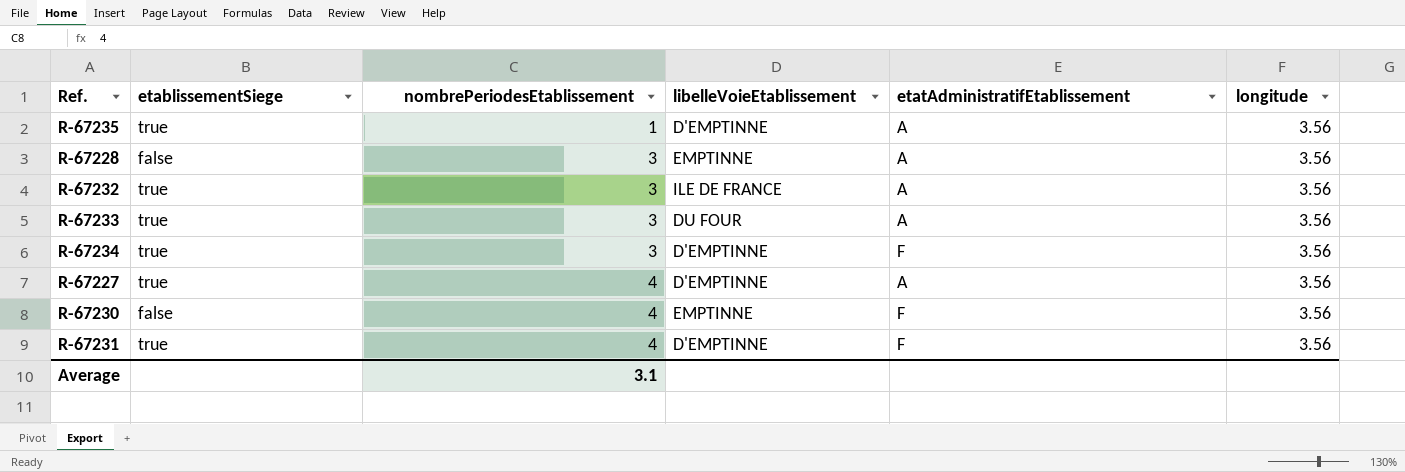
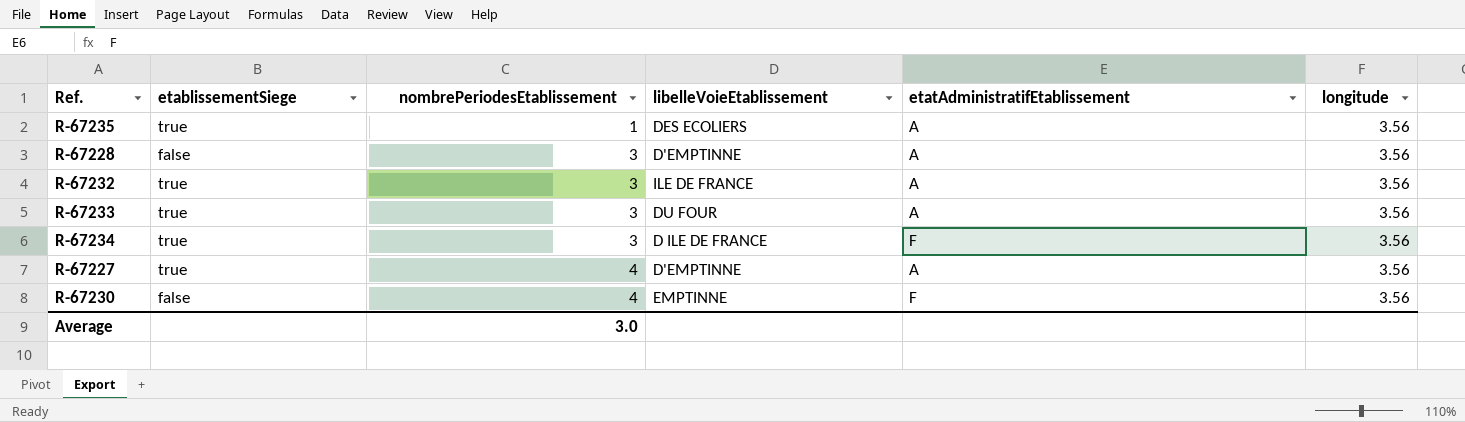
row R-67231: true | 4 | D'EMPTINNE | F | 3.56 -> none
R-67235 | libelleVoieEtablissement: D'EMPTINNE -> DES ECOLIERS
R-67228 | libelleVoieEtablissement: EMPTINNE -> D'EMPTINNE
R-67234 | libelleVoieEtablissement: D'EMPTINNE -> D ILE DE FRANCE
Average | nombrePeriodesEtablissement: 3.1 -> 3.0

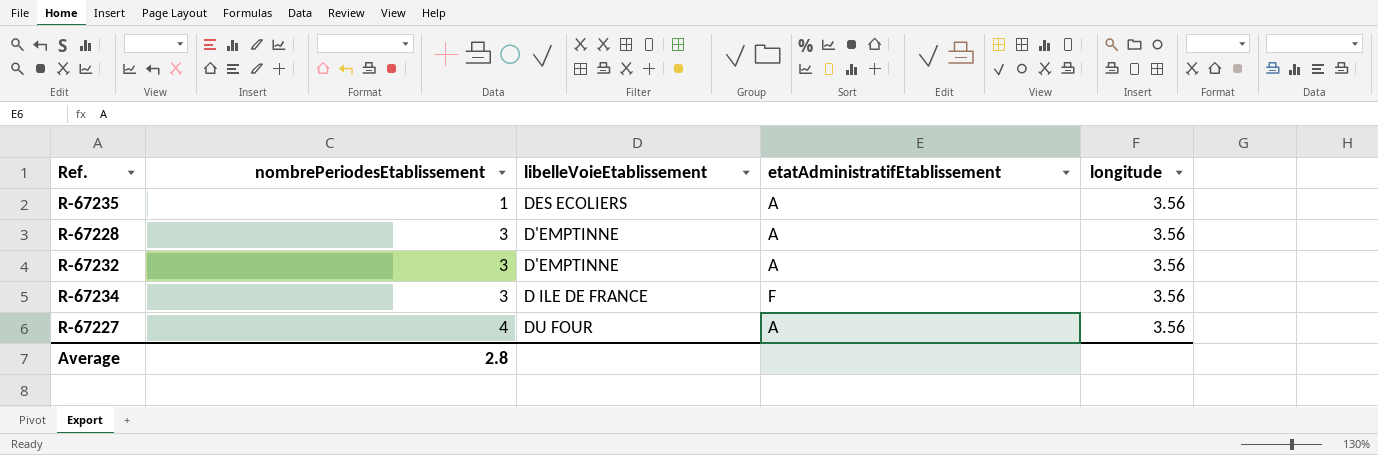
column etablissementSiege | position: 2 -> none
row R-67233: true | 3 | DU FOUR | A | 3.56 -> none
row R-67230: false | 4 | EMPTINNE | F | 3.56 -> none
R-67232 | libelleVoieEtablissement: ILE DE FRANCE -> D'EMPTINNE
R-67227 | libelleVoieEtablissement: D'EMPTINNE -> DU FOUR
Average | nombrePeriodesEtablissement: 3.0 -> 2.8

